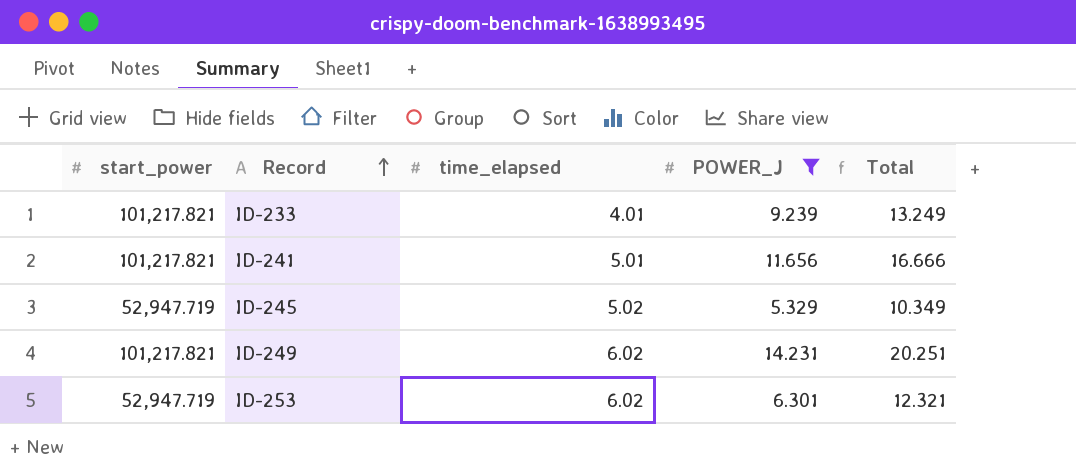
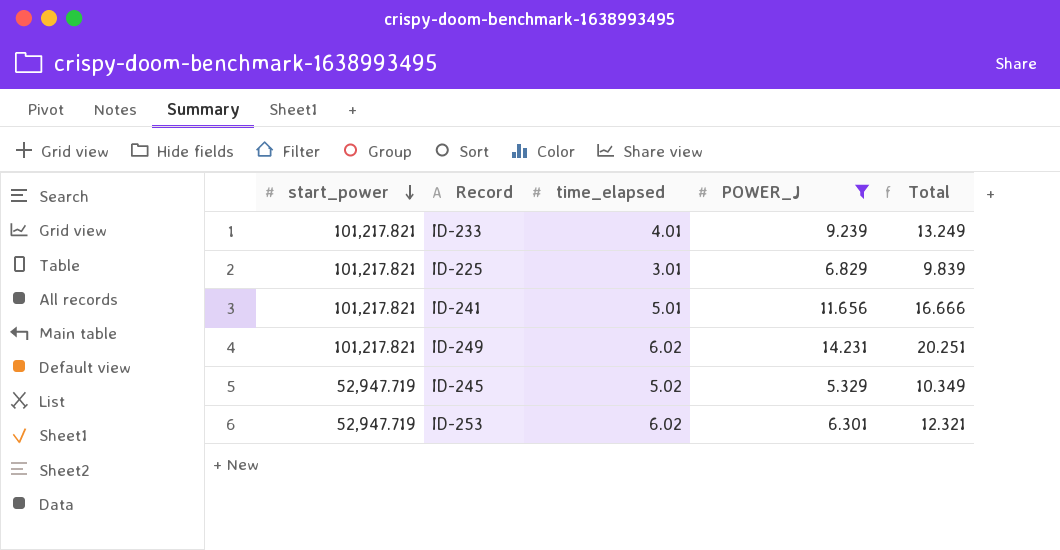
row order: Record ascending -> start_power descending
row ID-225: none -> 101,217.821 | 3.01 | 6.829 | 9.839

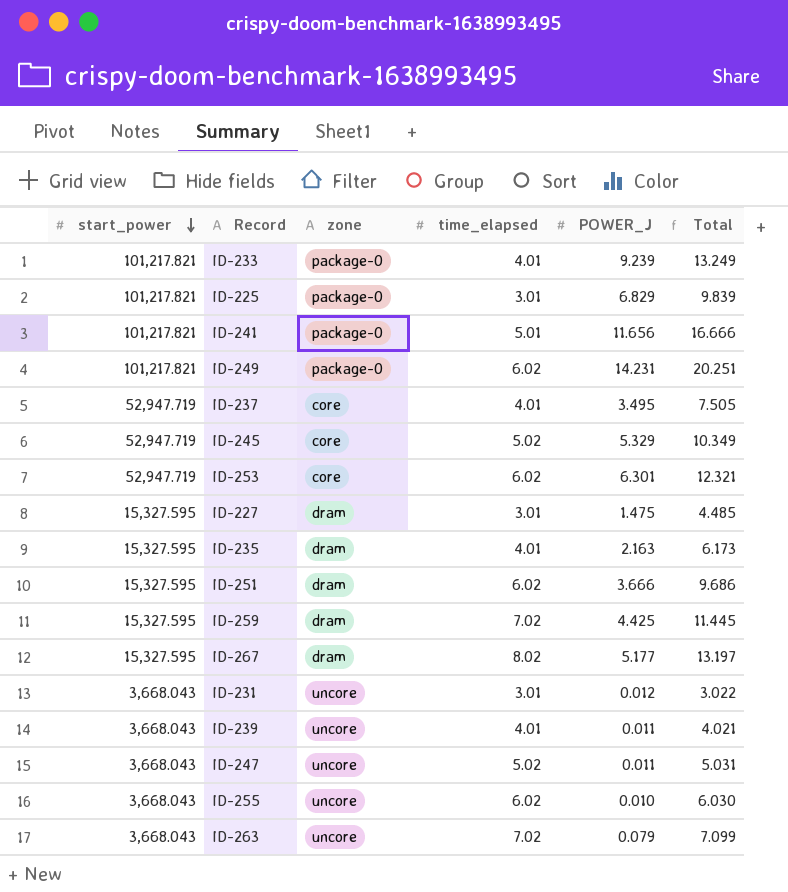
filter: POWER_J >= 5.329 -> none
column zone | position: none -> 3

